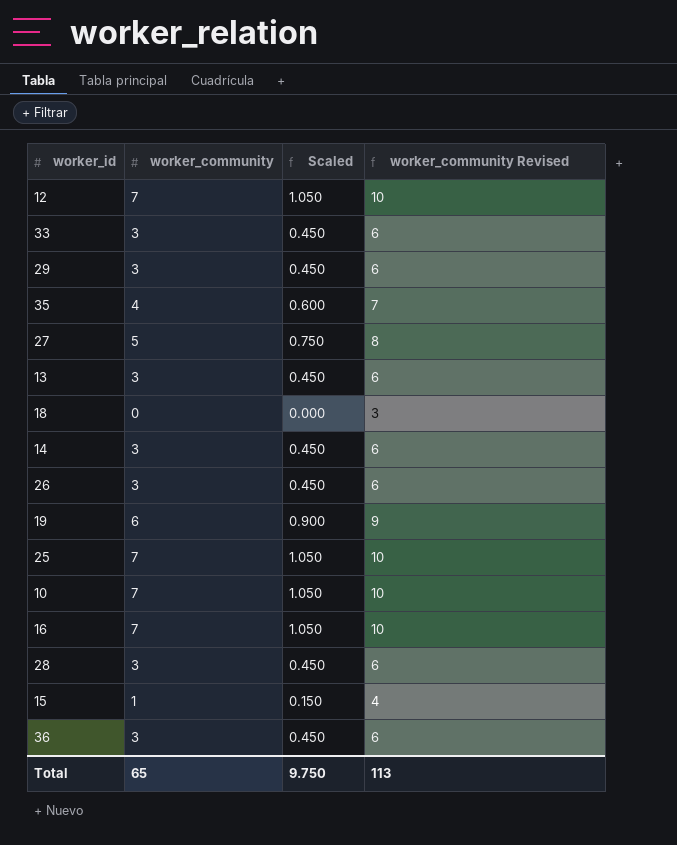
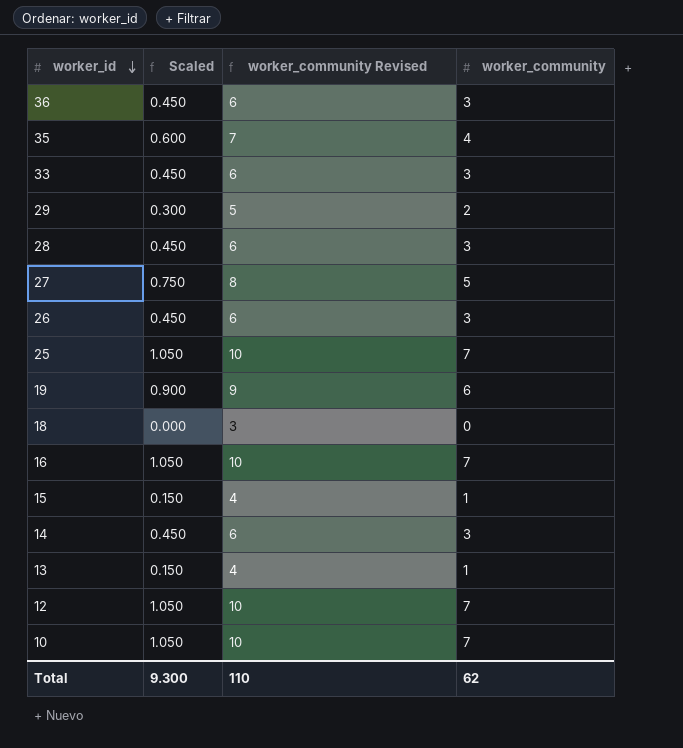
row order: none -> worker_id descending
column worker_community | position: 2 -> 4
29 | Scaled: 0.450 -> 0.300
29 | worker_community Revised: 6 -> 5
29 | worker_community: 3 -> 2
13 | Scaled: 0.450 -> 0.150
13 | worker_community Revised: 6 -> 4
13 | worker_community: 3 -> 1
Total | Scaled: 9.750 -> 9.300
Total | worker_community Revised: 113 -> 110
Total | worker_community: 65 -> 62

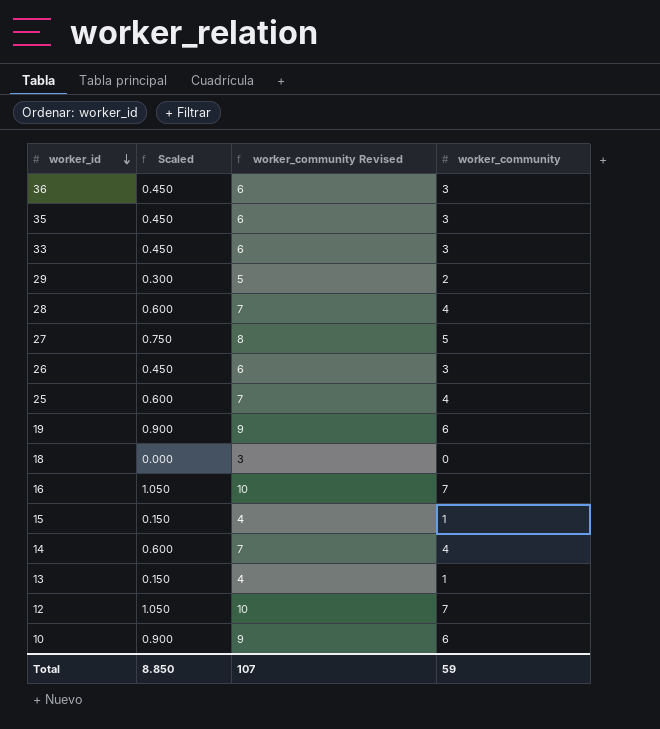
35 | Scaled: 0.600 -> 0.450
35 | worker_community Revised: 7 -> 6
35 | worker_community: 4 -> 3
28 | Scaled: 0.450 -> 0.600
28 | worker_community Revised: 6 -> 7
28 | worker_community: 3 -> 4
25 | Scaled: 1.050 -> 0.600
25 | worker_community Revised: 10 -> 7
25 | worker_community: 7 -> 4
14 | Scaled: 0.450 -> 0.600
14 | worker_community Revised: 6 -> 7
14 | worker_community: 3 -> 4
10 | Scaled: 1.050 -> 0.900
10 | worker_community Revised: 10 -> 9
10 | worker_community: 7 -> 6
Total | Scaled: 9.300 -> 8.850
Total | worker_community Revised: 110 -> 107
Total | worker_community: 62 -> 59

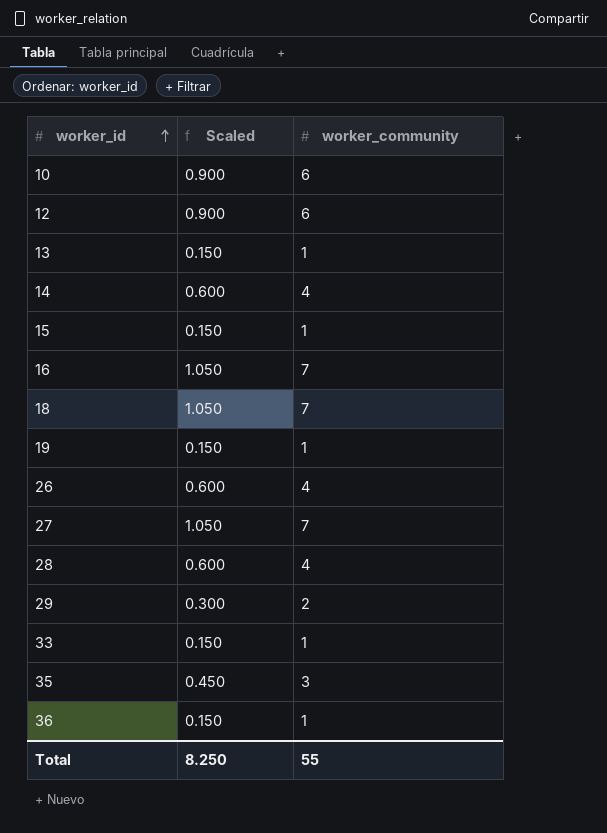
row order: worker_id descending -> worker_id ascending
column worker_community Revised | formula: [worker_community] + 3 -> none
row 25: 0.600 | 7 | 4 -> none
12 | Scaled: 1.050 -> 0.900
12 | worker_community: 7 -> 6
18 | Scaled: 0.000 -> 1.050
18 | worker_community: 0 -> 7
19 | Scaled: 0.900 -> 0.150
19 | worker_community: 6 -> 1
26 | Scaled: 0.450 -> 0.600
26 | worker_community: 3 -> 4
27 | Scaled: 0.750 -> 1.050
27 | worker_community: 5 -> 7
33 | Scaled: 0.450 -> 0.150
33 | worker_community: 3 -> 1
36 | Scaled: 0.450 -> 0.150
36 | worker_community: 3 -> 1
Total | Scaled: 8.850 -> 8.250
Total | worker_community: 59 -> 55

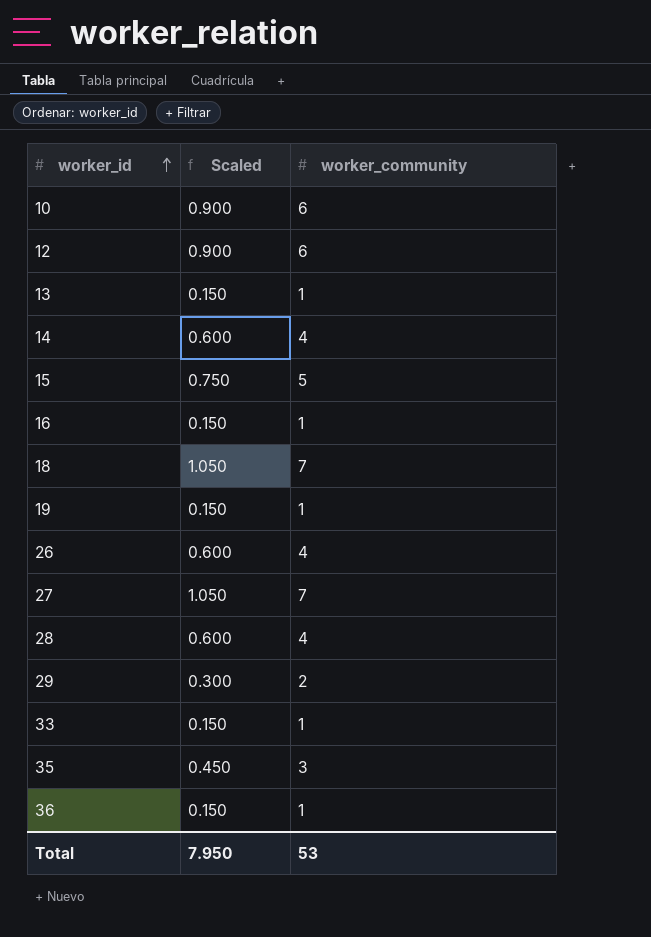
15 | Scaled: 0.150 -> 0.750
15 | worker_community: 1 -> 5
16 | Scaled: 1.050 -> 0.150
16 | worker_community: 7 -> 1
Total | Scaled: 8.250 -> 7.950
Total | worker_community: 55 -> 53

